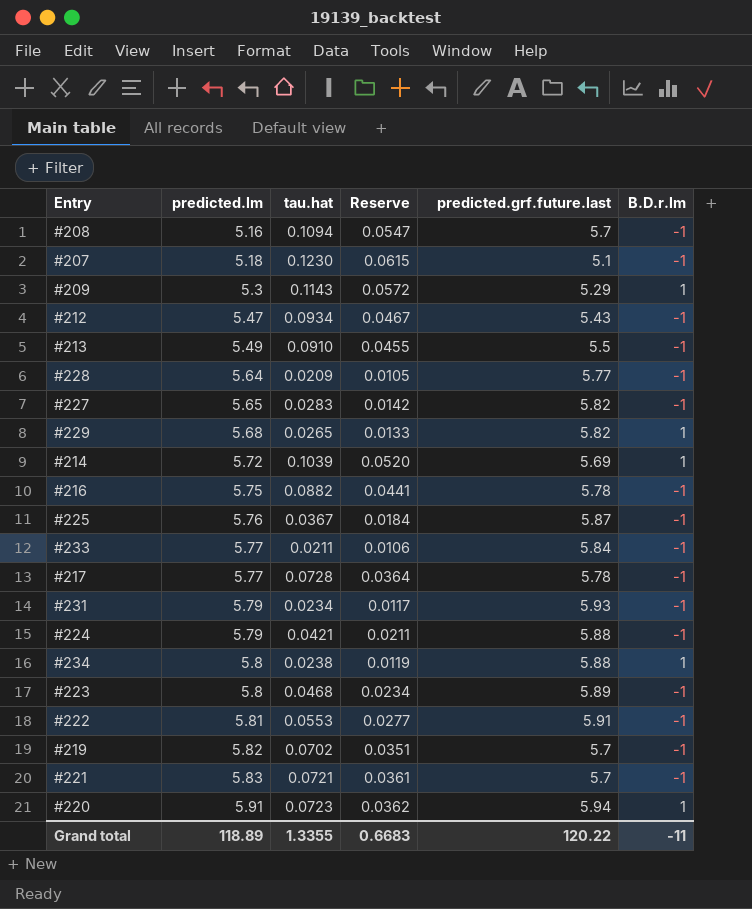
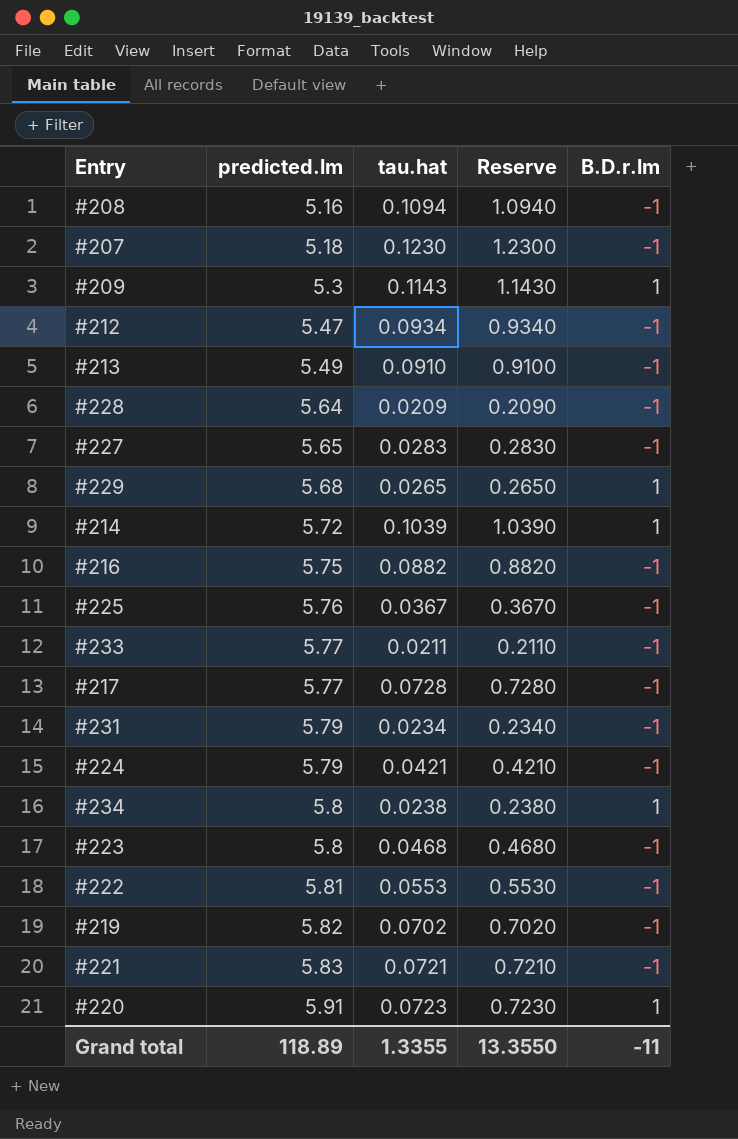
column predicted.grf.future.last | position: 5 -> none
column Reserve | formula: [tau.hat] * 0.5 -> [tau.hat] * 10
Grand total | Reserve: 0.6683 -> 13.3550

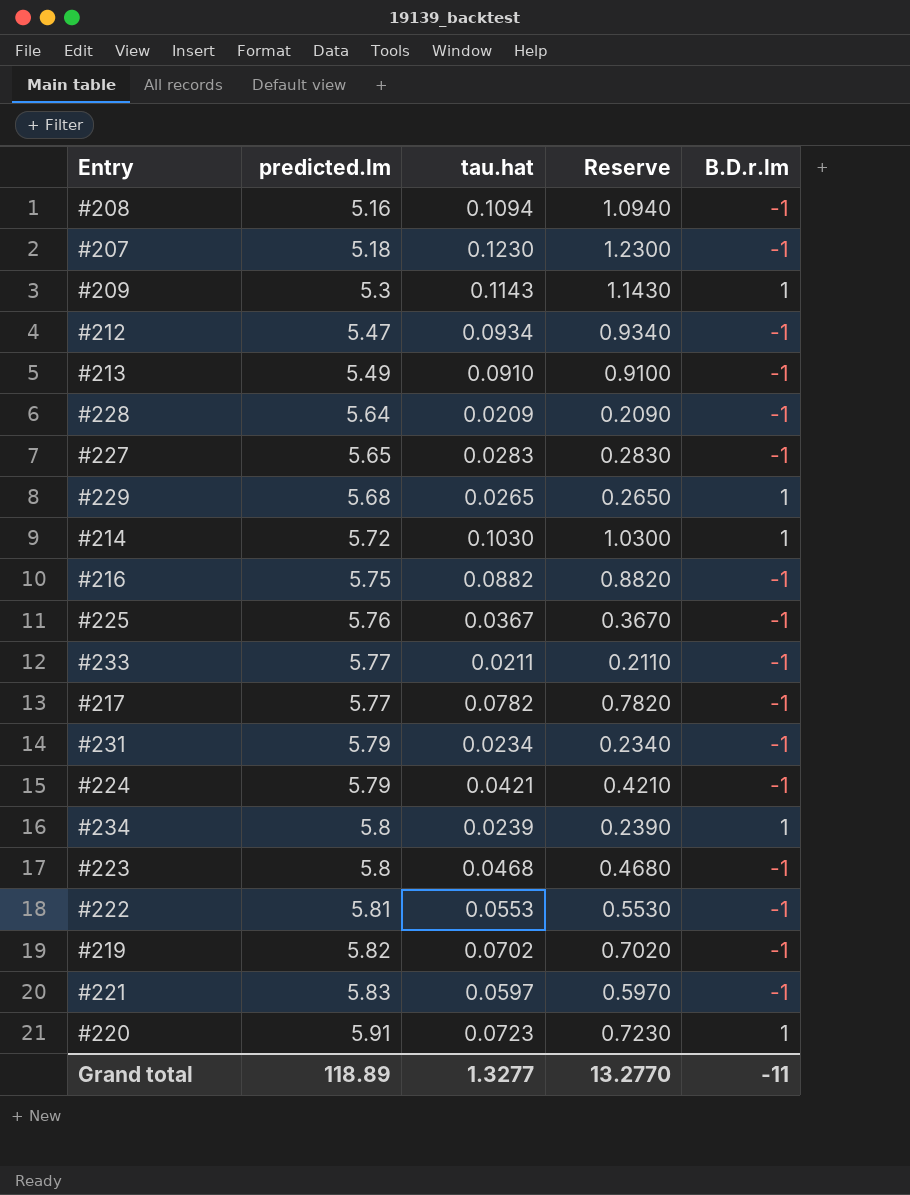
#214 | tau.hat: 0.1039 -> 0.1030
#214 | Reserve: 1.0390 -> 1.0300
#217 | tau.hat: 0.0728 -> 0.0782
#217 | Reserve: 0.7280 -> 0.7820
#234 | tau.hat: 0.0238 -> 0.0239
#234 | Reserve: 0.2380 -> 0.2390
#221 | tau.hat: 0.0721 -> 0.0597
#221 | Reserve: 0.7210 -> 0.5970
Grand total | tau.hat: 1.3355 -> 1.3277
Grand total | Reserve: 13.3550 -> 13.2770

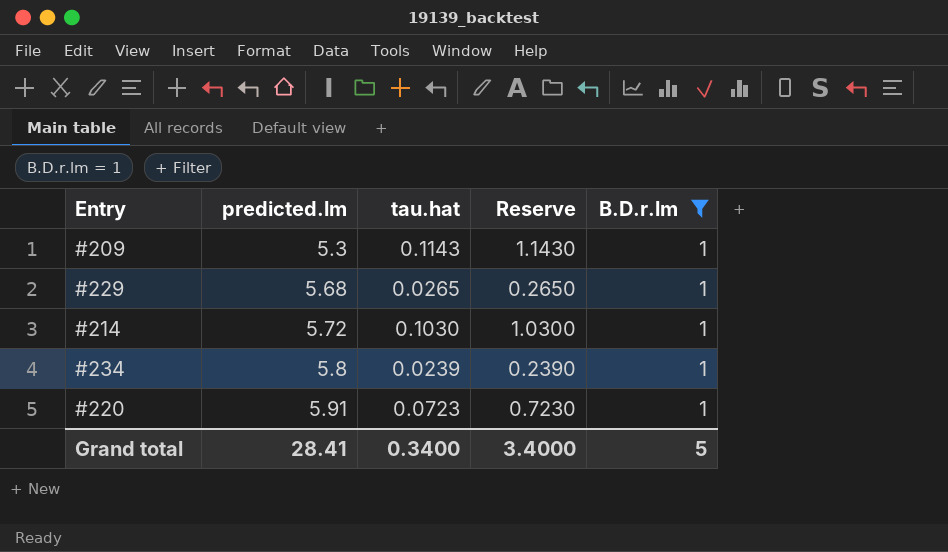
filter: none -> B.D.r.lm = 1
Grand total | predicted.lm: 118.89 -> 28.41
Grand total | tau.hat: 1.3277 -> 0.3400
Grand total | Reserve: 13.2770 -> 3.4000
Grand total | B.D.r.lm: -11 -> 5

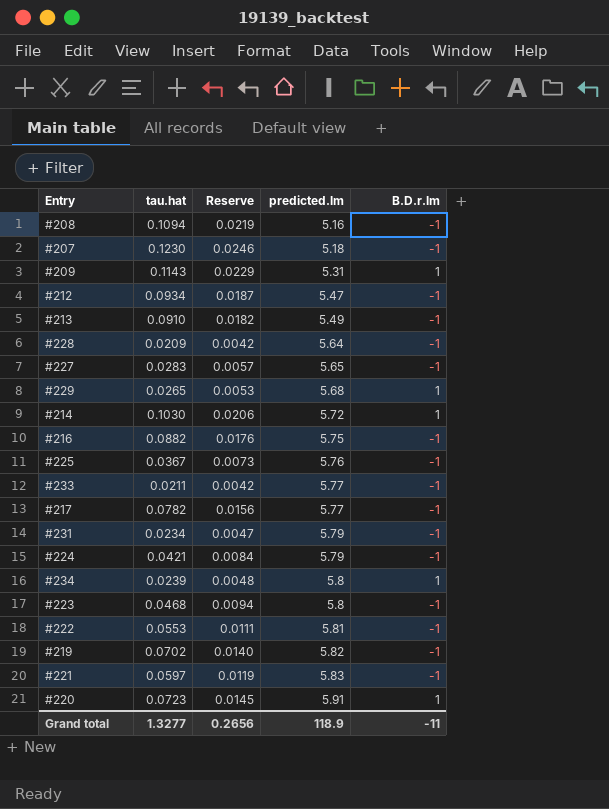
filter: B.D.r.lm = 1 -> none
column Reserve | formula: [tau.hat] * 10 -> [tau.hat] * 0.2
column predicted.lm | position: 2 -> 4
#209 | predicted.lm: 5.3 -> 5.31
Grand total | tau.hat: 0.3400 -> 1.3277
Grand total | Reserve: 3.4000 -> 0.2656
Grand total | predicted.lm: 28.41 -> 118.9
Grand total | B.D.r.lm: 5 -> -11

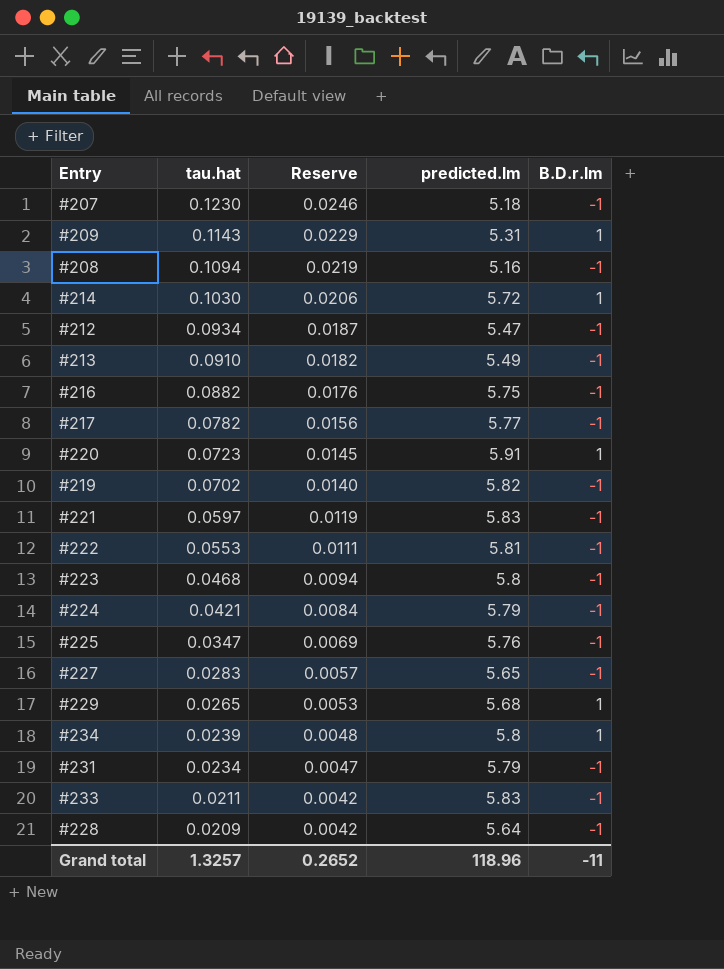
row order: predicted.lm ascending -> tau.hat descending
#225 | tau.hat: 0.0367 -> 0.0347
#225 | Reserve: 0.0073 -> 0.0069
#233 | predicted.lm: 5.77 -> 5.83
Grand total | tau.hat: 1.3277 -> 1.3257
Grand total | Reserve: 0.2656 -> 0.2652
Grand total | predicted.lm: 118.9 -> 118.96

